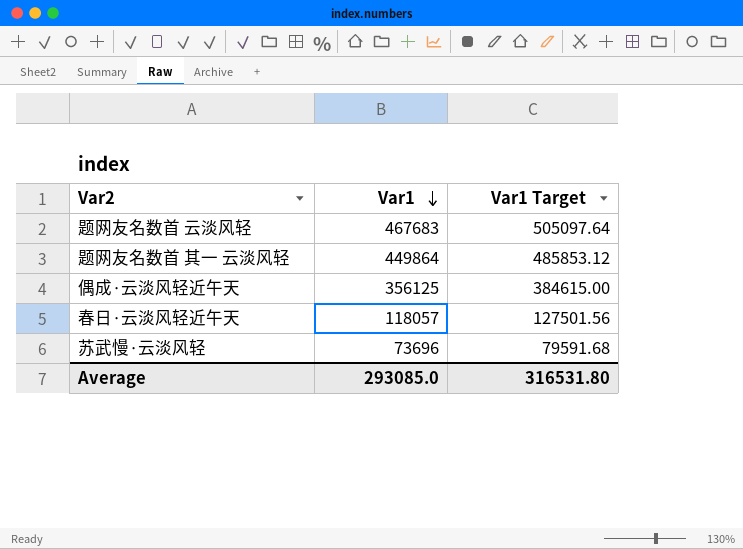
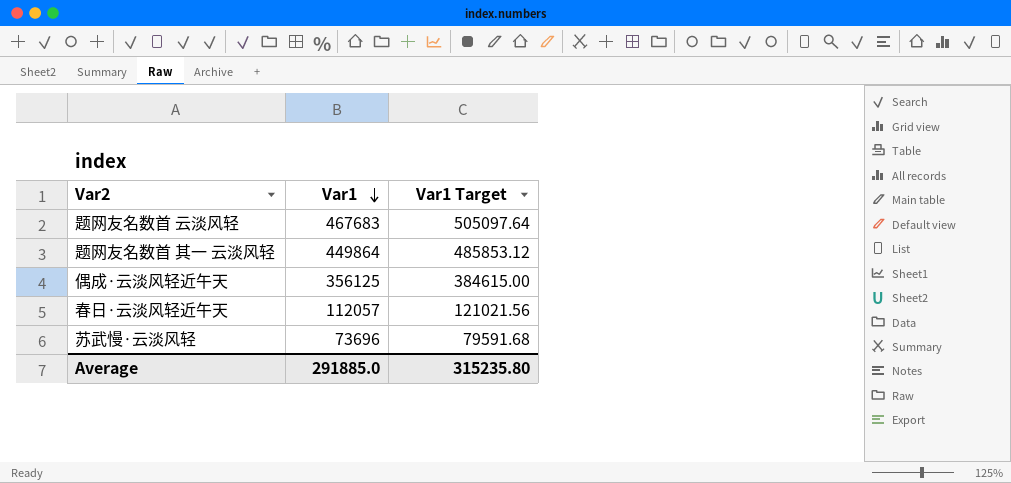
春日·云淡风轻近午天 | Var1: 118057 -> 112057
春日·云淡风轻近午天 | Var1 Target: 127501.56 -> 121021.56
Average | Var1: 293085.0 -> 291885.0
Average | Var1 Target: 316531.80 -> 315235.80

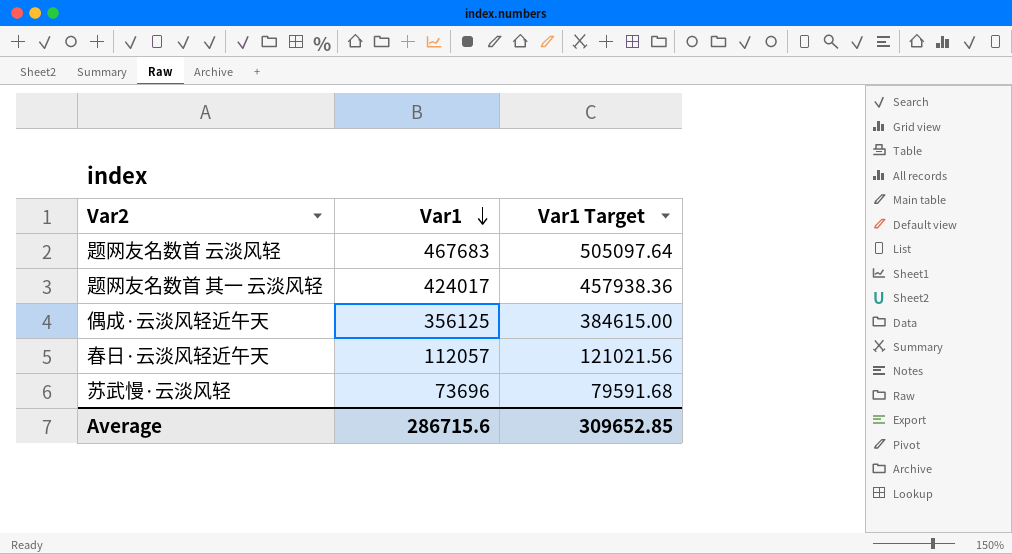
题网友名数首 其一 云淡风轻 | Var1: 449864 -> 424017
题网友名数首 其一 云淡风轻 | Var1 Target: 485853.12 -> 457938.36
Average | Var1: 291885.0 -> 286715.6
Average | Var1 Target: 315235.80 -> 309652.85

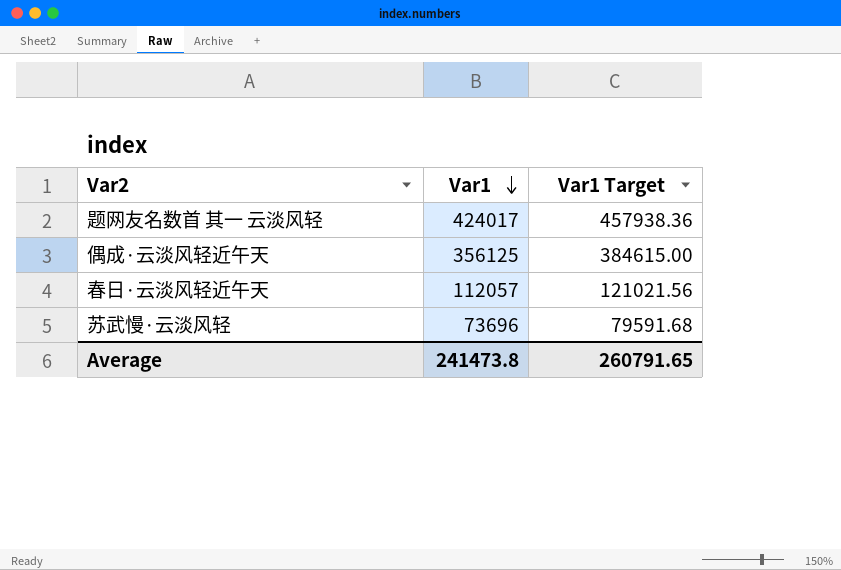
row 题网友名数首 云淡风轻: 467683 | 505097.64 -> none
Average | Var1: 286715.6 -> 241473.8
Average | Var1 Target: 309652.85 -> 260791.65

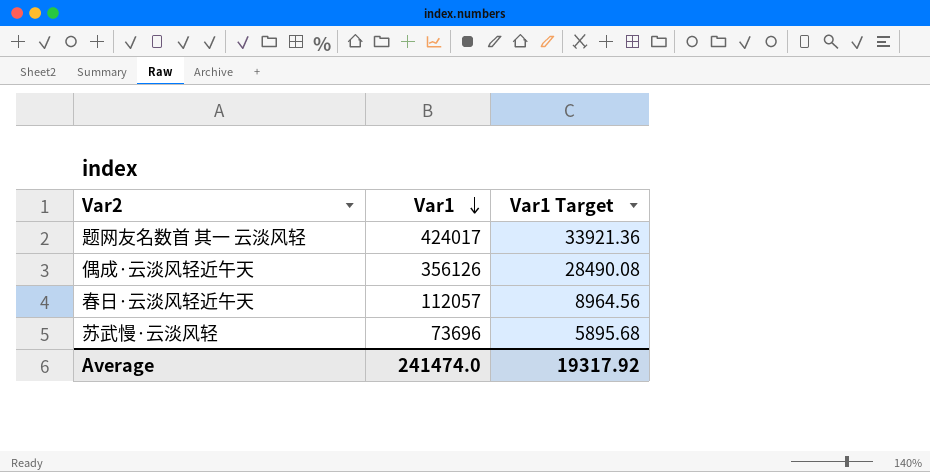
column Var1 Target | formula: [Var1] * 1.08 -> [Var1] * 0.08
偶成·云淡风轻近午天 | Var1: 356125 -> 356126
Average | Var1: 241473.8 -> 241474.0
Average | Var1 Target: 260791.65 -> 19317.92

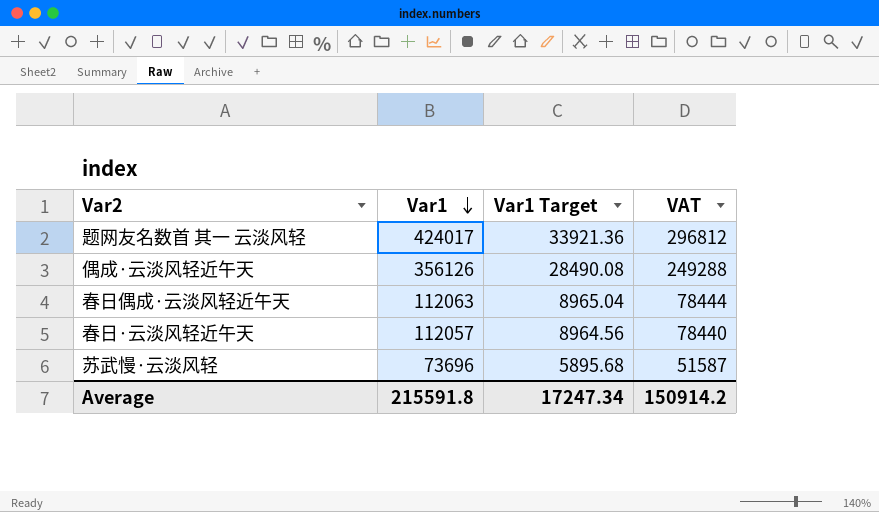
column VAT | formula: none -> [Var1] * 0.7
row 春日偶成·云淡风轻近午天: none -> 112063 | 8965.04 | 78444
Average | Var1: 241474.0 -> 215591.8
Average | Var1 Target: 19317.92 -> 17247.34

